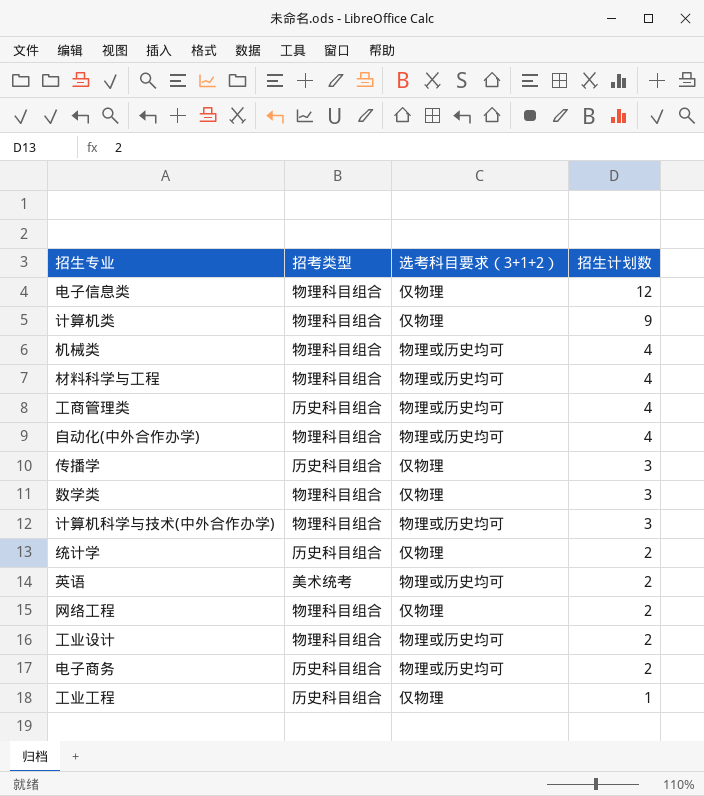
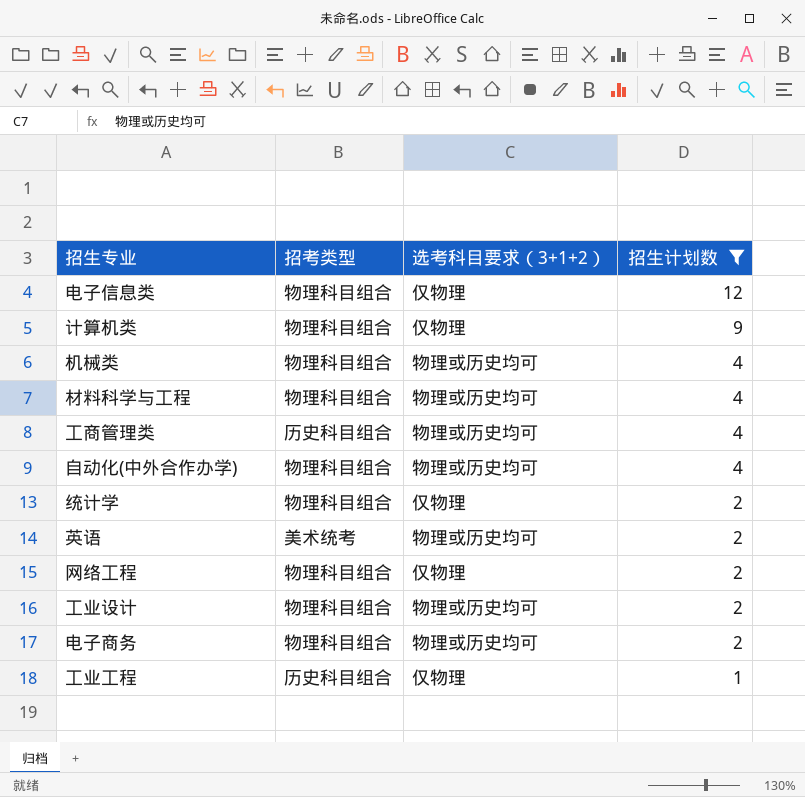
filter: none -> 招生计划数 != 3
统计学 | 招考类型: 历史科目组合 -> 物理科目组合
电子商务 | 招考类型: 历史科目组合 -> 物理科目组合

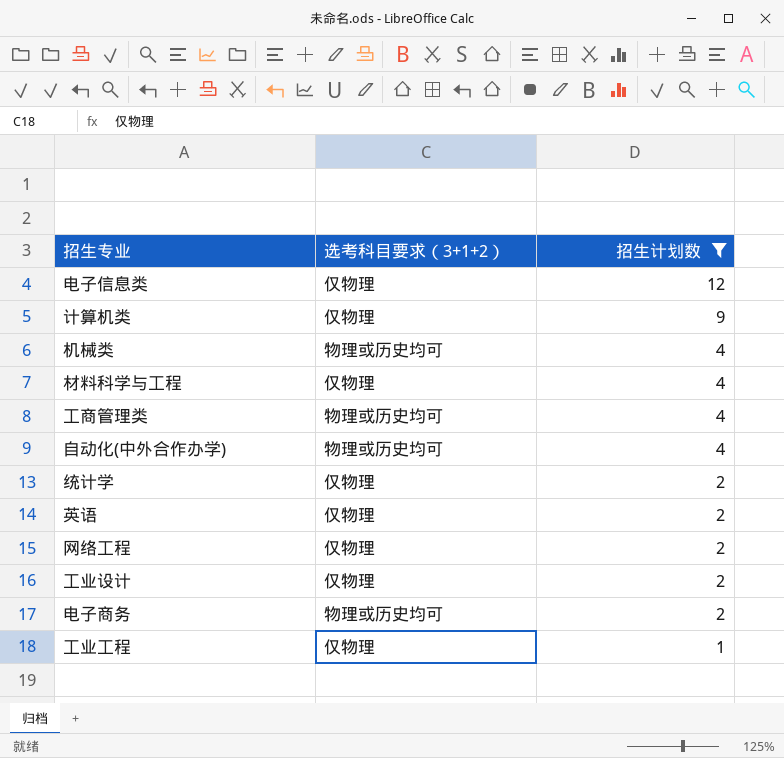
column 招考类型 | position: 2 -> none
材料科学与工程 | 选考科目要求（3+1+2）: 物理或历史均可 -> 仅物理
英语 | 选考科目要求（3+1+2）: 物理或历史均可 -> 仅物理
工业设计 | 选考科目要求（3+1+2）: 物理或历史均可 -> 仅物理

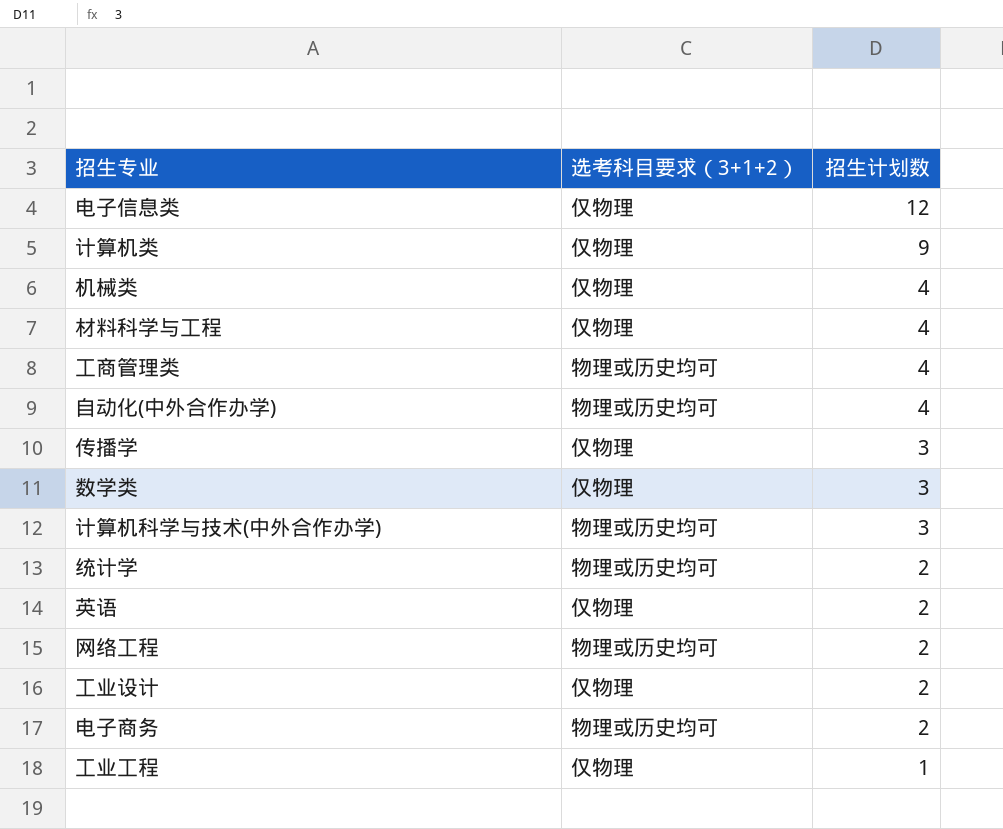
filter: 招生计划数 != 3 -> none
机械类 | 选考科目要求（3+1+2）: 物理或历史均可 -> 仅物理
统计学 | 选考科目要求（3+1+2）: 仅物理 -> 物理或历史均可
网络工程 | 选考科目要求（3+1+2）: 仅物理 -> 物理或历史均可

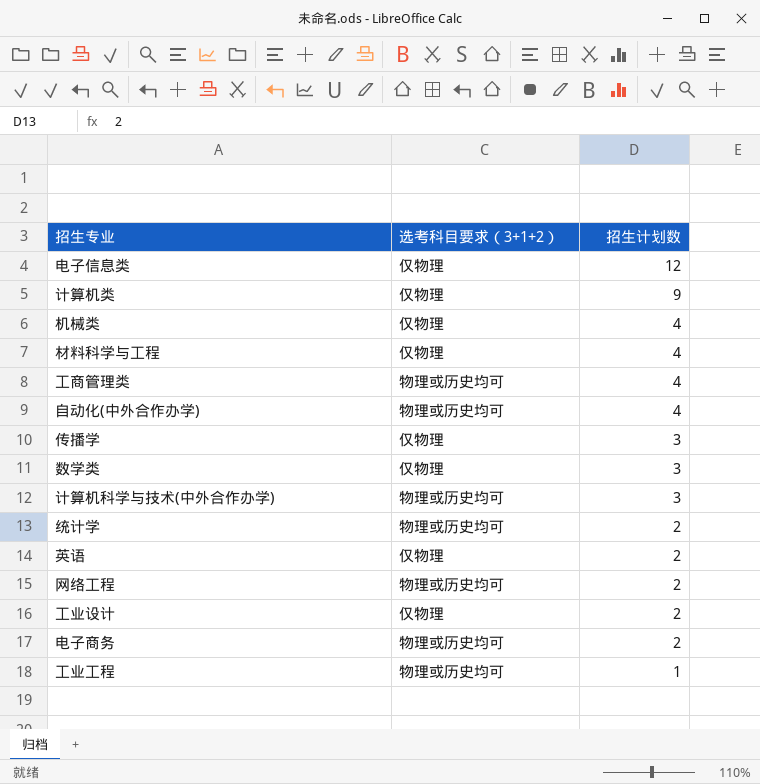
工业工程 | 选考科目要求（3+1+2）: 仅物理 -> 物理或历史均可

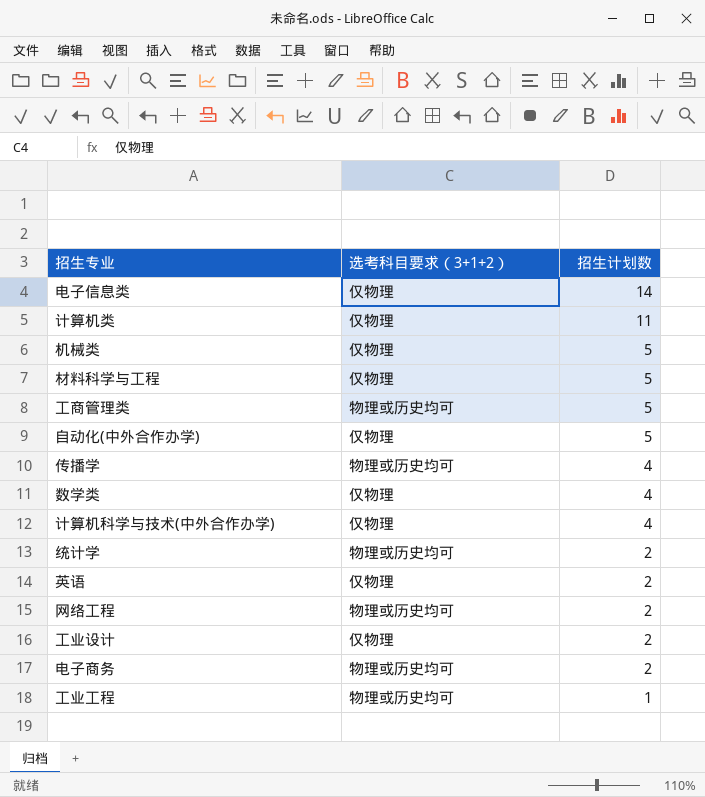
电子信息类 | 招生计划数: 12 -> 14
计算机类 | 招生计划数: 9 -> 11
机械类 | 招生计划数: 4 -> 5
材料科学与工程 | 招生计划数: 4 -> 5
工商管理类 | 招生计划数: 4 -> 5
自动化(中外合作办学) | 选考科目要求（3+1+2）: 物理或历史均可 -> 仅物理
自动化(中外合作办学) | 招生计划数: 4 -> 5
传播学 | 选考科目要求（3+1+2）: 仅物理 -> 物理或历史均可
传播学 | 招生计划数: 3 -> 4
数学类 | 招生计划数: 3 -> 4
计算机科学与技术(中外合作办学) | 选考科目要求（3+1+2）: 物理或历史均可 -> 仅物理
计算机科学与技术(中外合作办学) | 招生计划数: 3 -> 4

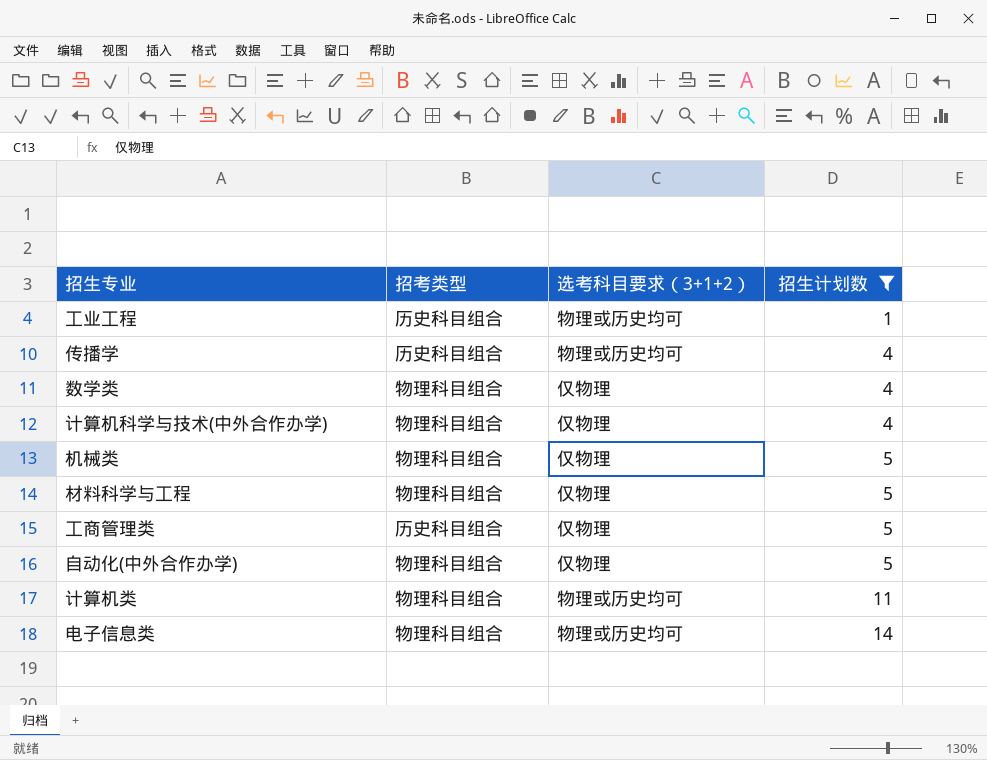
filter: none -> 招生计划数 != 2
row order: 招生计划数 descending -> 招生计划数 ascending
column 招考类型 | position: none -> 2
工商管理类 | 选考科目要求（3+1+2）: 物理或历史均可 -> 仅物理
计算机类 | 选考科目要求（3+1+2）: 仅物理 -> 物理或历史均可
电子信息类 | 选考科目要求（3+1+2）: 仅物理 -> 物理或历史均可

